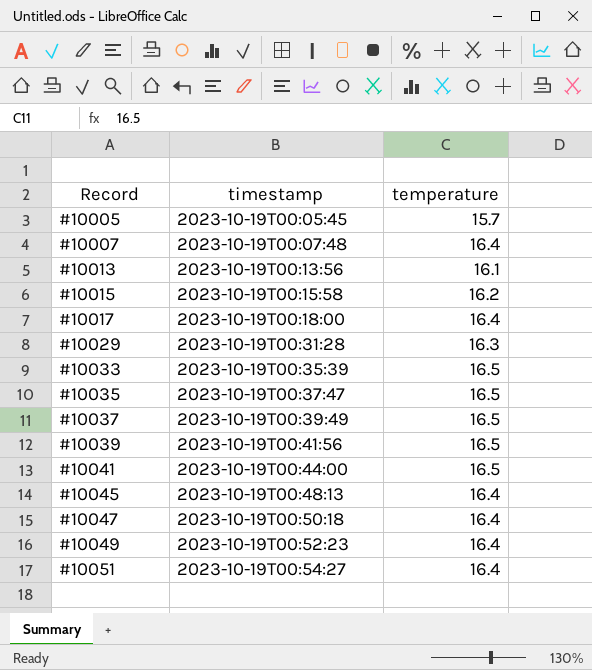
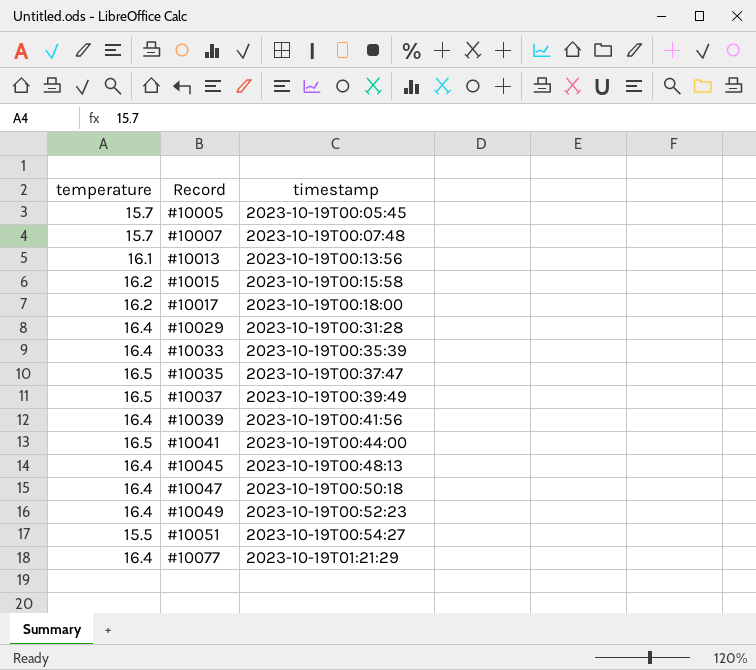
column temperature | position: 3 -> 1
#10007 | temperature: 16.4 -> 15.7
#10017 | temperature: 16.4 -> 16.2
#10029 | temperature: 16.3 -> 16.4
#10033 | temperature: 16.5 -> 16.4
#10039 | temperature: 16.5 -> 16.4
#10051 | temperature: 16.4 -> 15.5
row #10077: none -> 16.4 | 2023-10-19T01:21:29

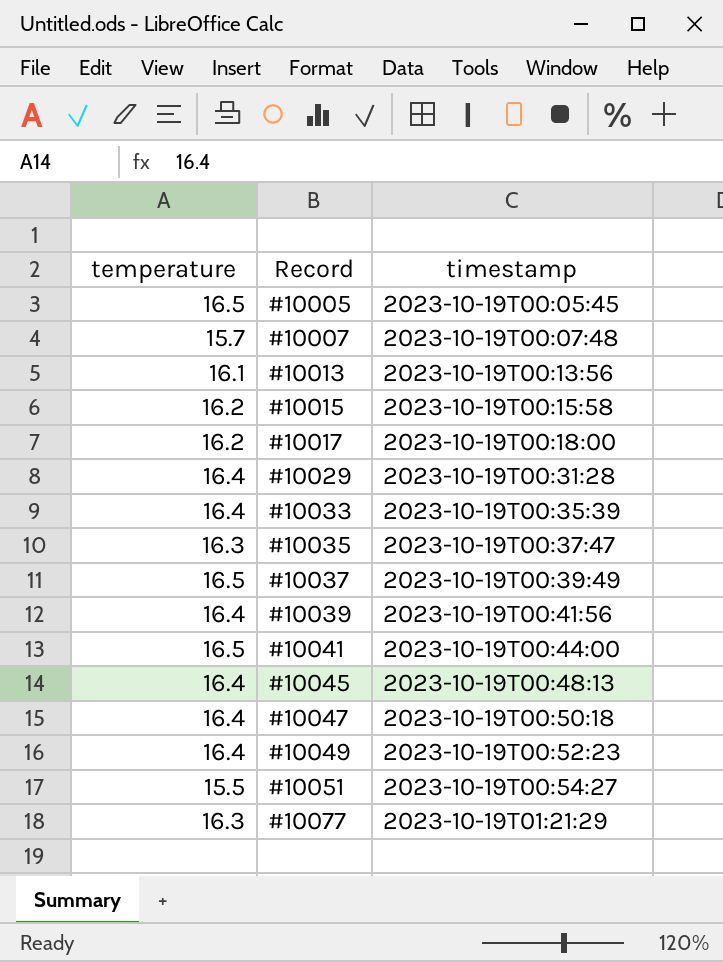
#10005 | temperature: 15.7 -> 16.5
#10035 | temperature: 16.5 -> 16.3
#10077 | temperature: 16.4 -> 16.3

